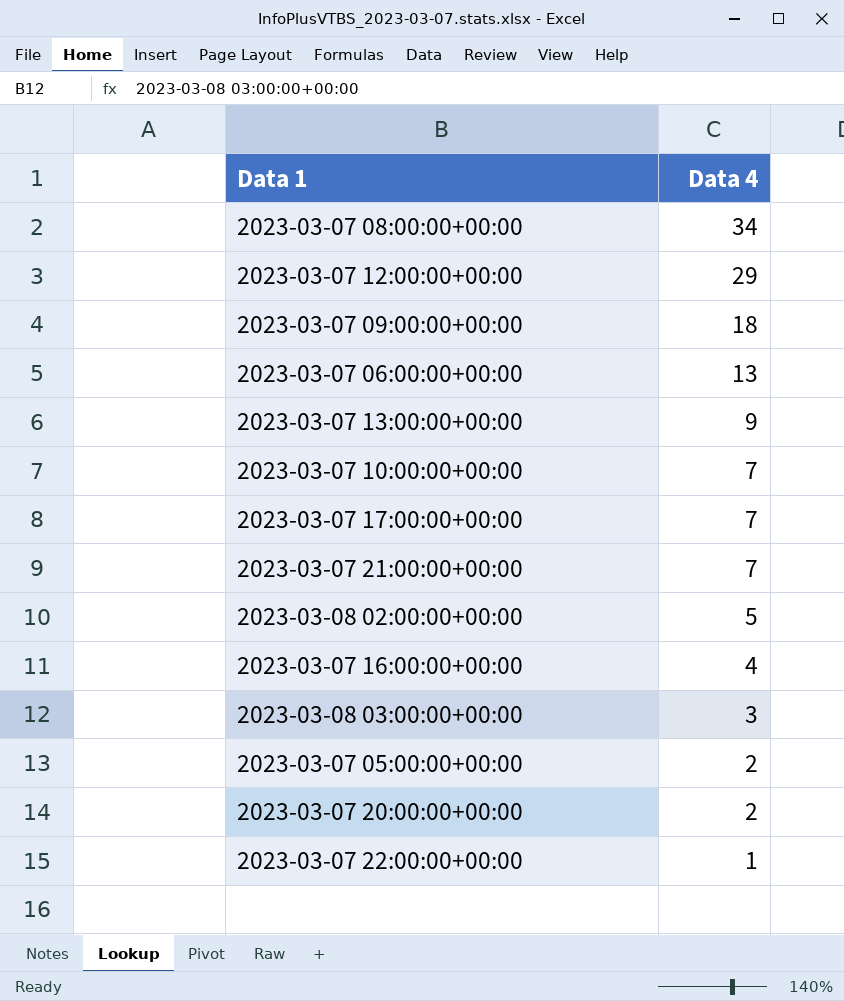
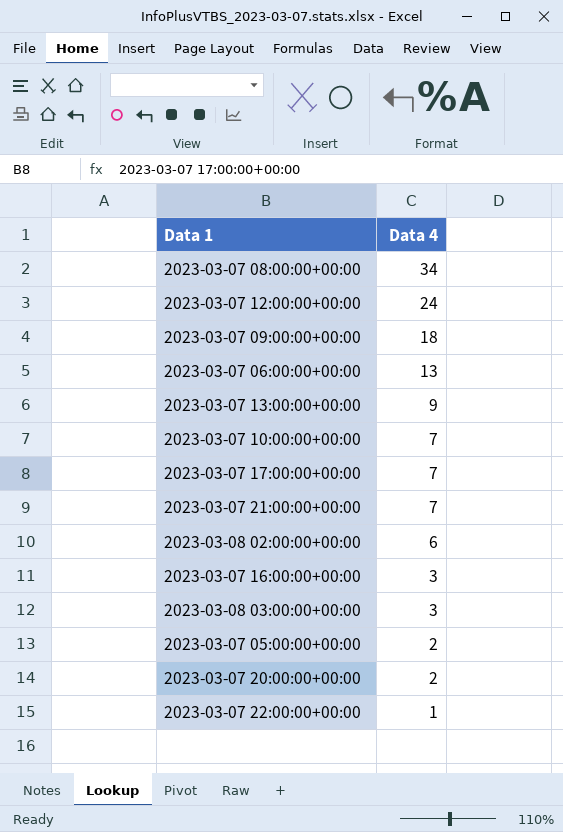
2023-03-07 12:00:00+00:00 | Data 4: 29 -> 24
2023-03-08 02:00:00+00:00 | Data 4: 5 -> 6
2023-03-07 16:00:00+00:00 | Data 4: 4 -> 3

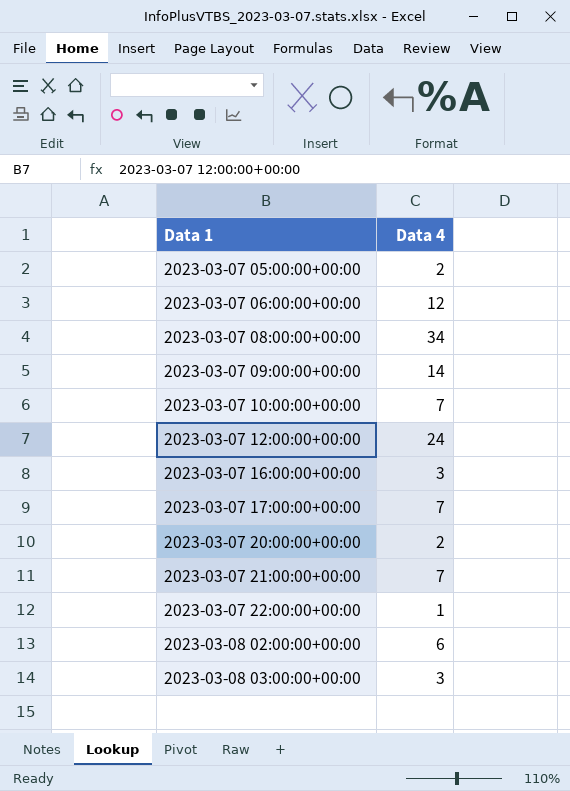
row order: Data 4 descending -> Data 1 ascending
row 2023-03-07 13:00:00+00:00: 9 -> none
2023-03-07 06:00:00+00:00 | Data 4: 13 -> 12
2023-03-07 09:00:00+00:00 | Data 4: 18 -> 14

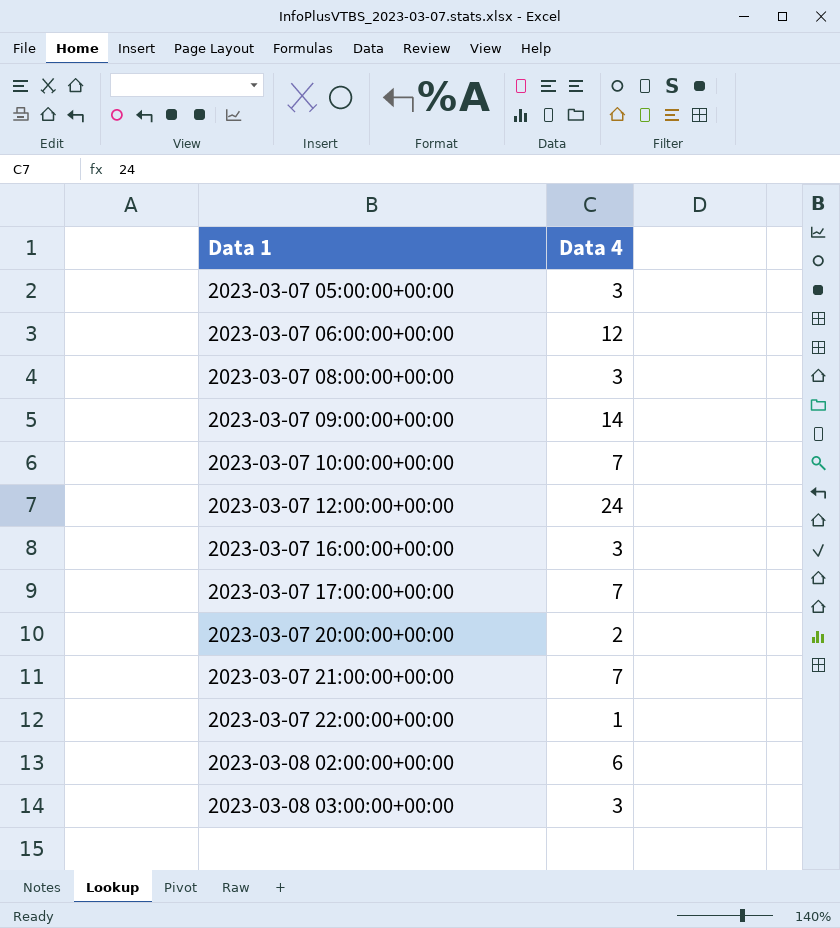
2023-03-07 05:00:00+00:00 | Data 4: 2 -> 3
2023-03-07 08:00:00+00:00 | Data 4: 34 -> 3

